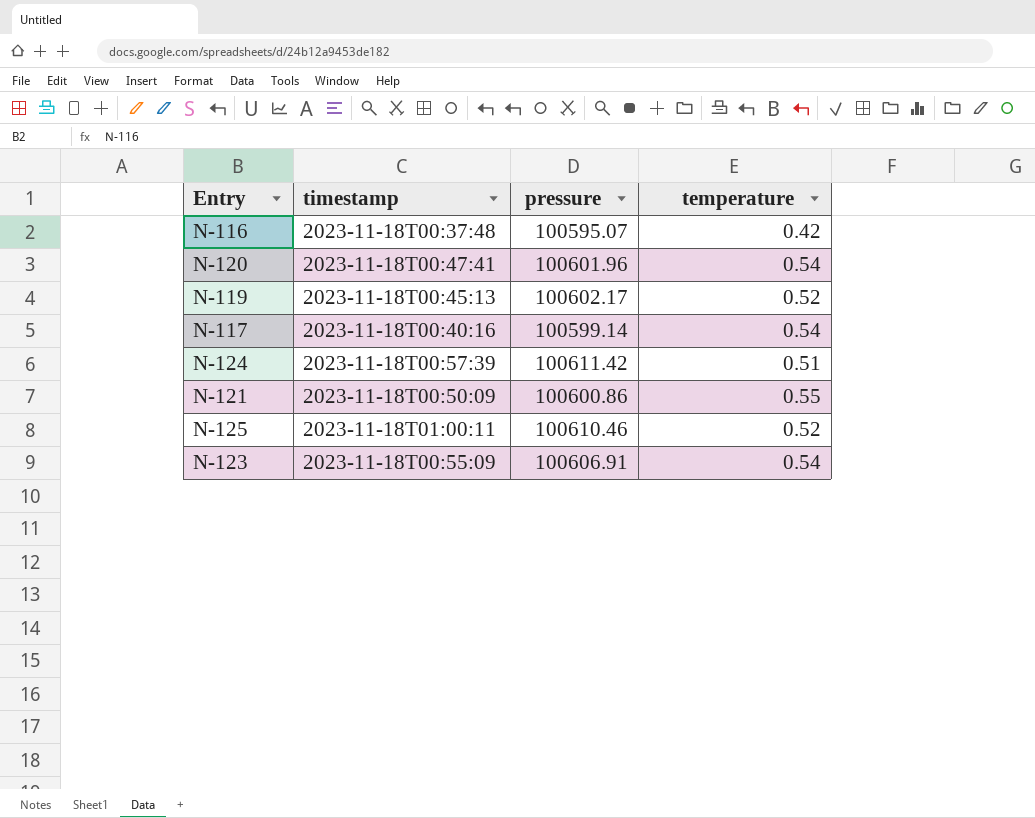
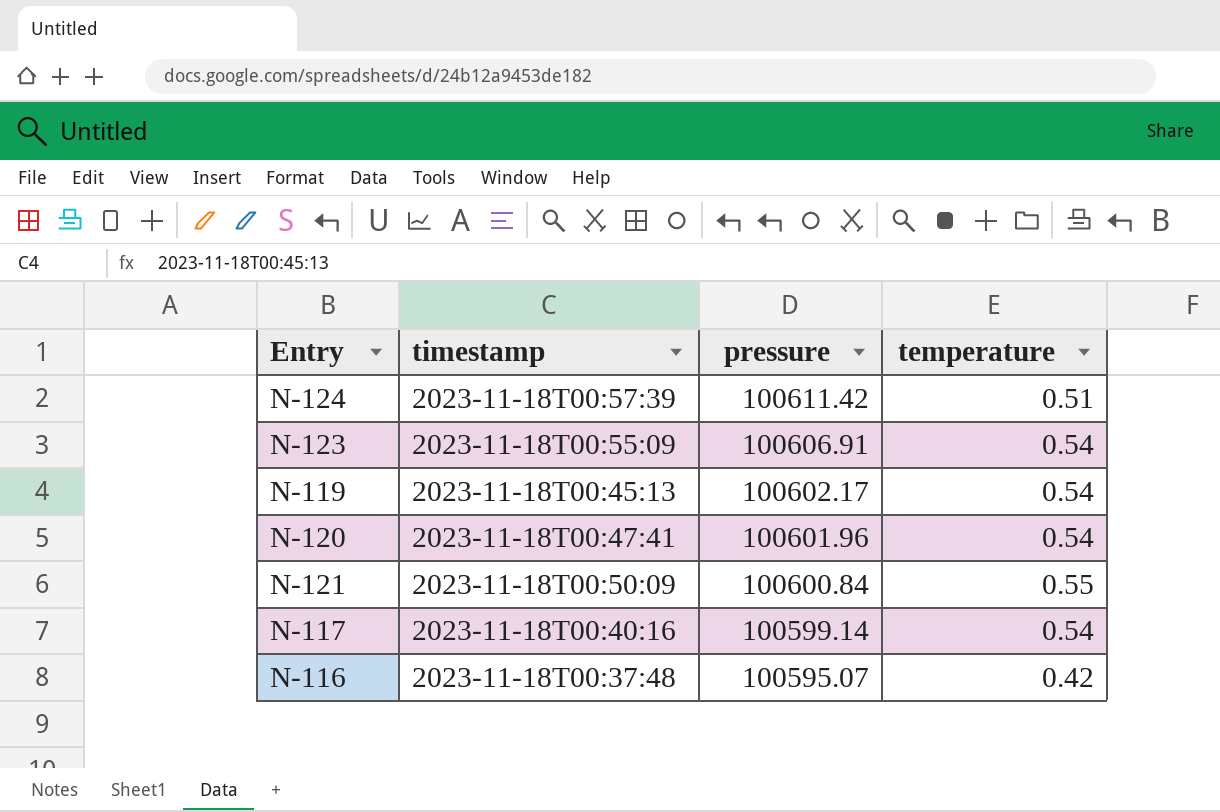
row order: none -> pressure descending
row N-125: 2023-11-18T01:00:11 | 100610.46 | 0.52 -> none
N-119 | temperature: 0.52 -> 0.54
N-121 | pressure: 100600.86 -> 100600.84

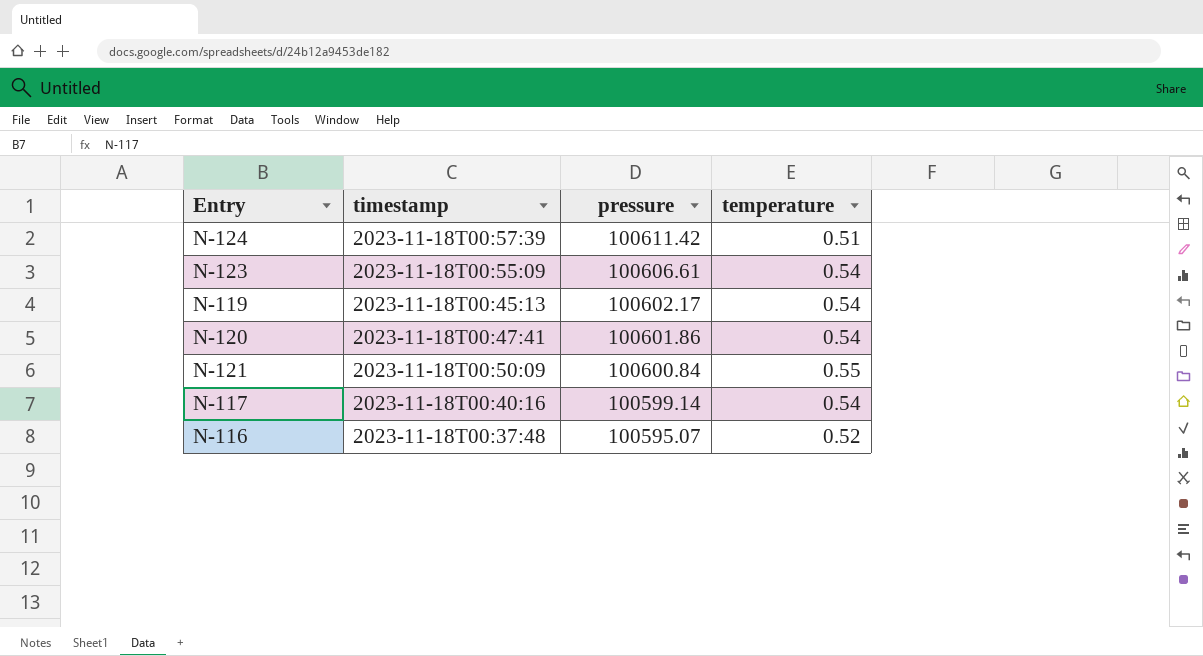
N-123 | pressure: 100606.91 -> 100606.61
N-120 | pressure: 100601.96 -> 100601.86
N-116 | temperature: 0.42 -> 0.52

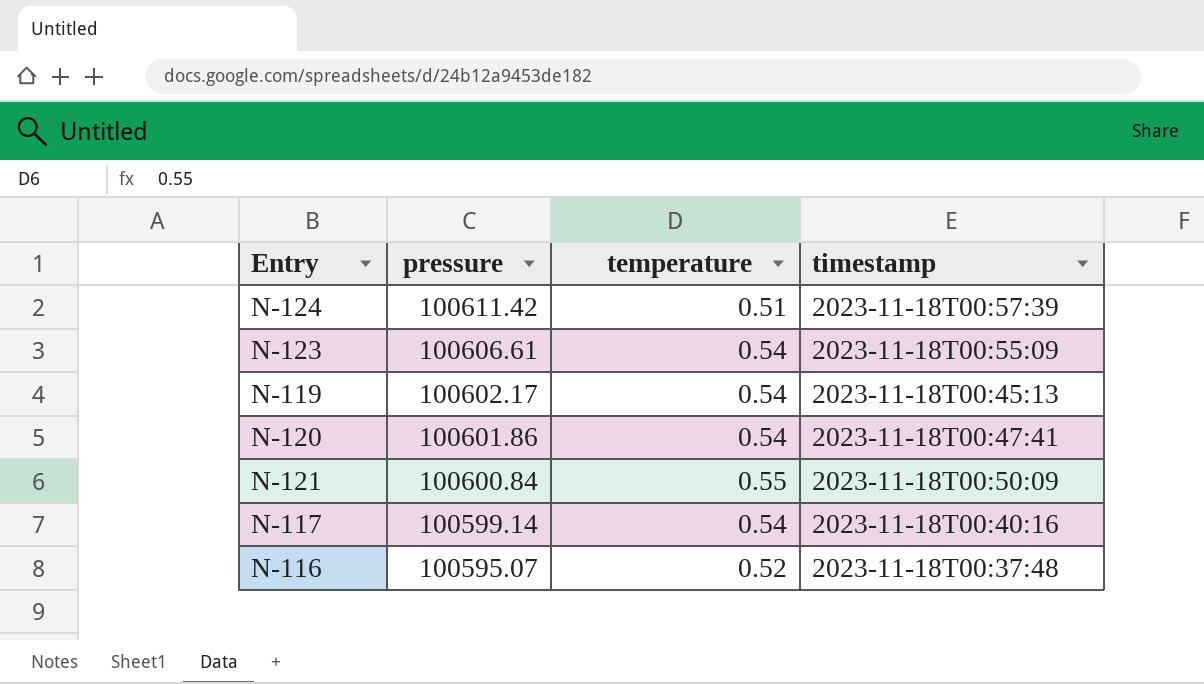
column timestamp | position: 2 -> 4

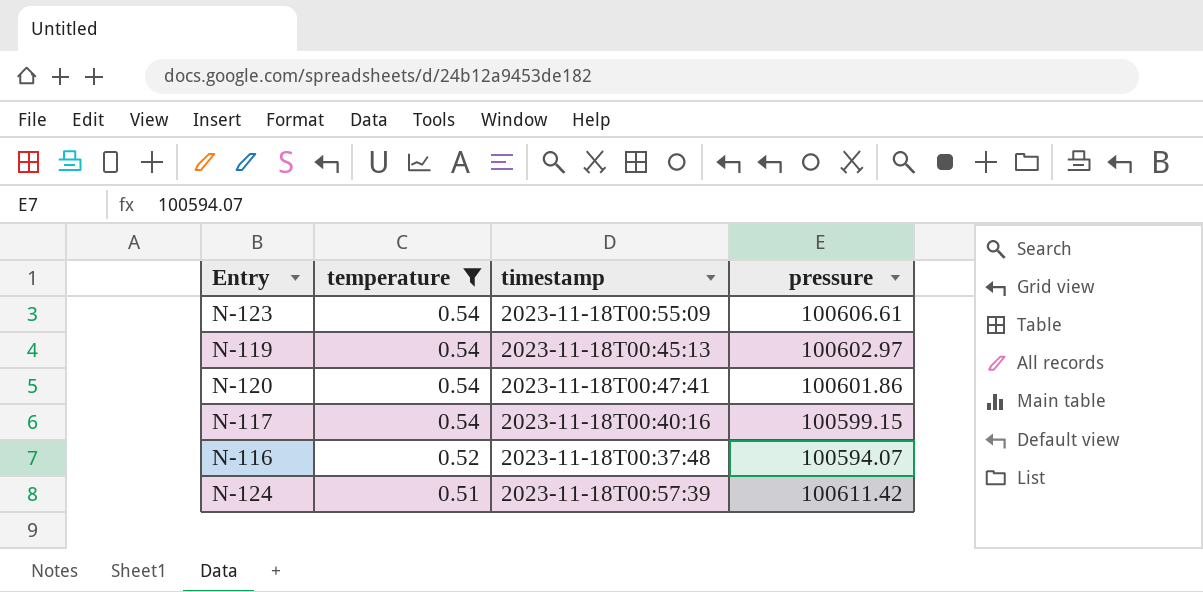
filter: none -> temperature != 0.55
row order: pressure descending -> temperature descending
column pressure | position: 2 -> 4
N-119 | pressure: 100602.17 -> 100602.97
N-117 | pressure: 100599.14 -> 100599.15
N-116 | pressure: 100595.07 -> 100594.07

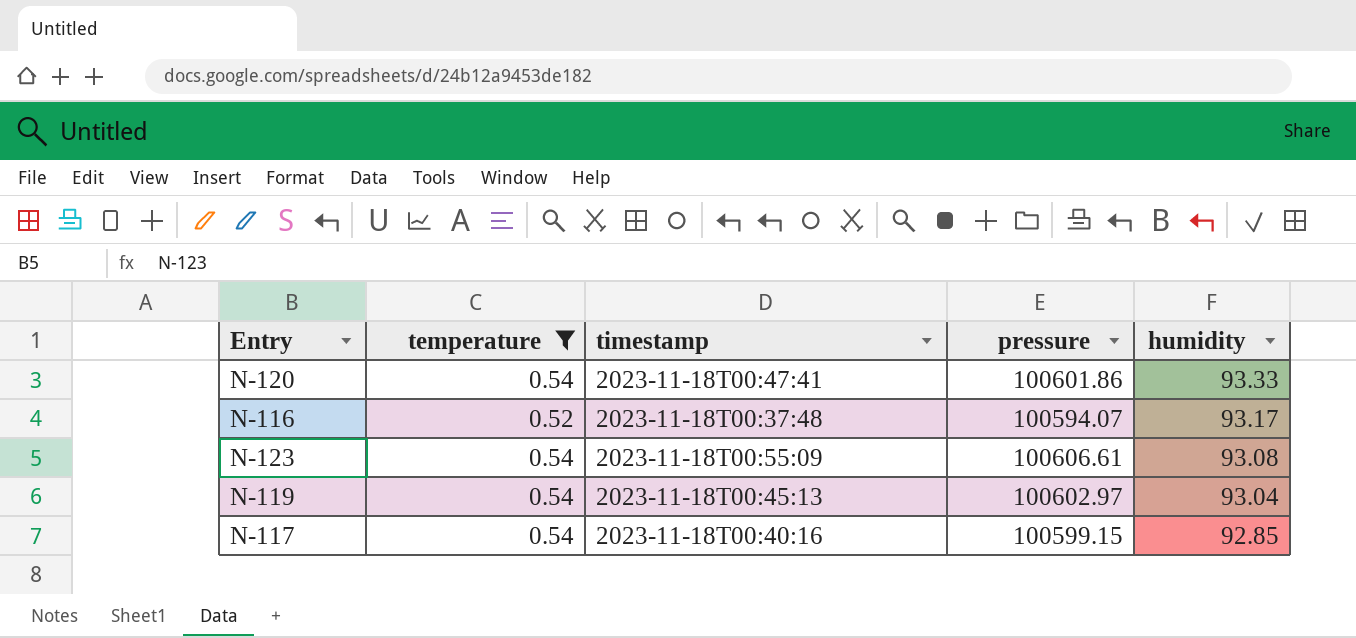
row order: temperature descending -> humidity descending
column humidity | position: none -> 5
row N-124: 0.51 | 2023-11-18T00:57:39 | 100611.42 -> none

